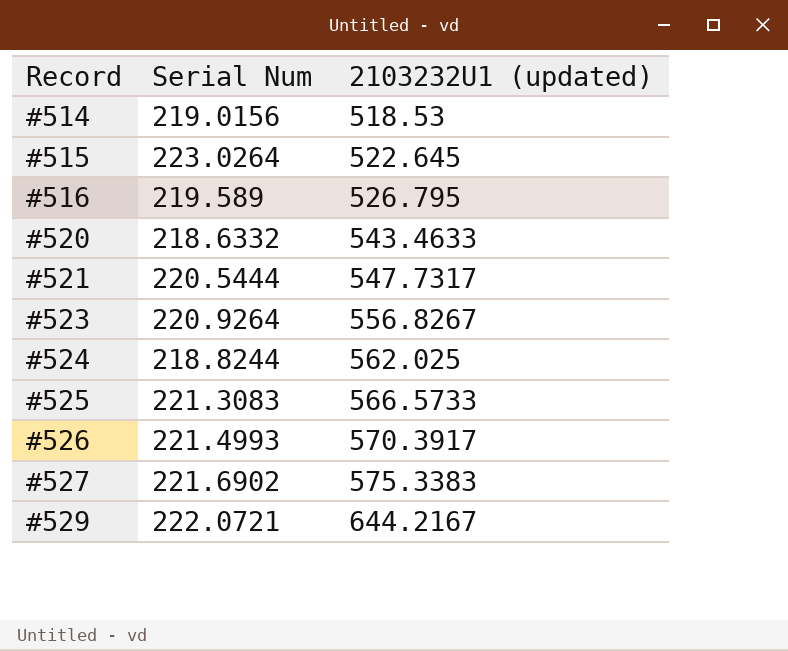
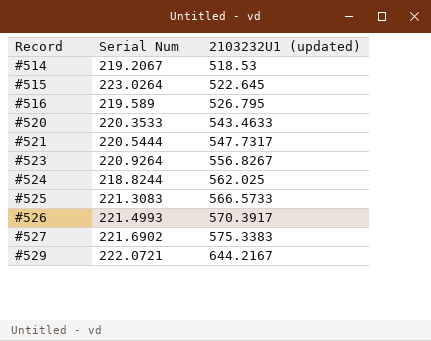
#514 | Serial Num: 219.0156 -> 219.2067
#520 | Serial Num: 218.6332 -> 220.3533

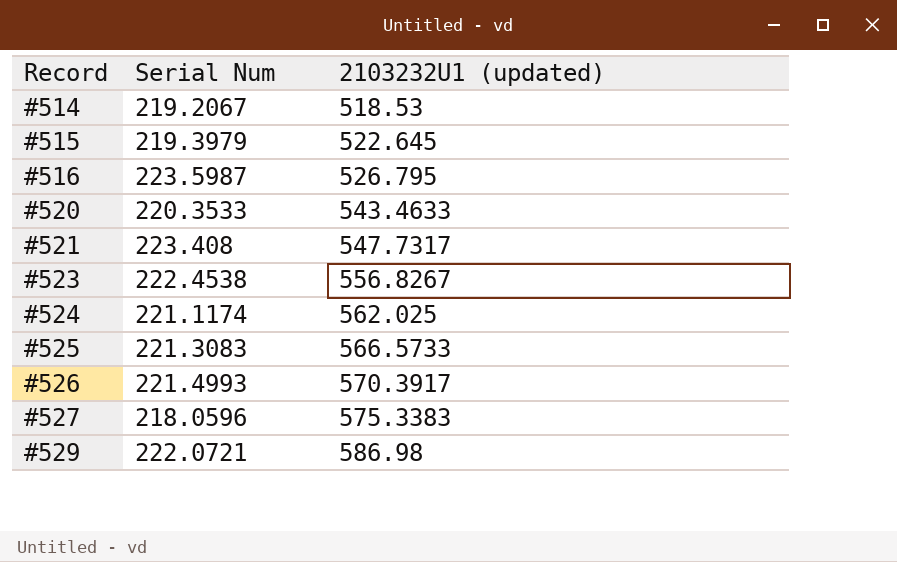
#515 | Serial Num: 223.0264 -> 219.3979
#516 | Serial Num: 219.589 -> 223.5987
#521 | Serial Num: 220.5444 -> 223.408
#523 | Serial Num: 220.9264 -> 222.4538
#524 | Serial Num: 218.8244 -> 221.1174
#527 | Serial Num: 221.6902 -> 218.0596
#529 | 2103232U1 (updated): 644.2167 -> 586.98

